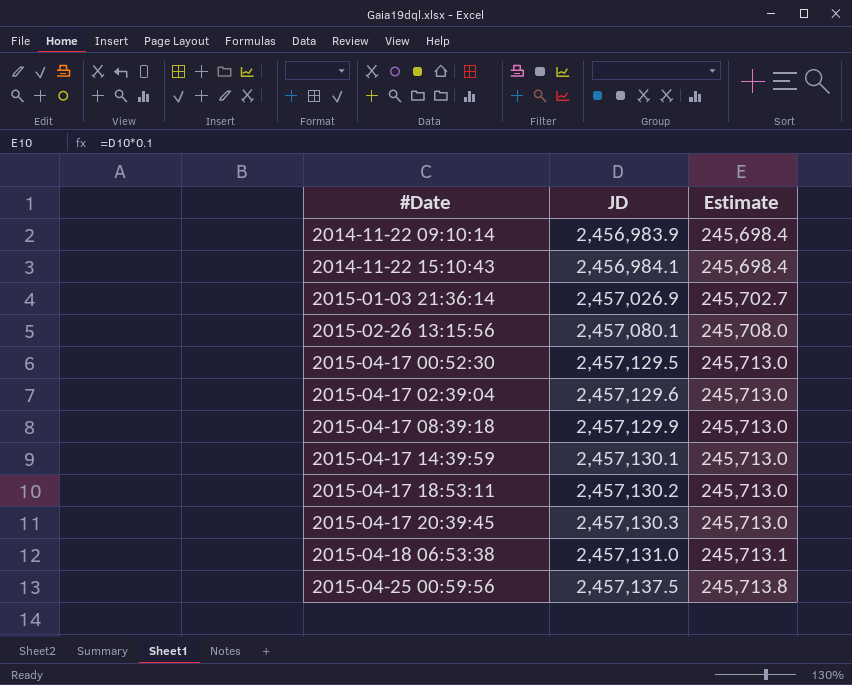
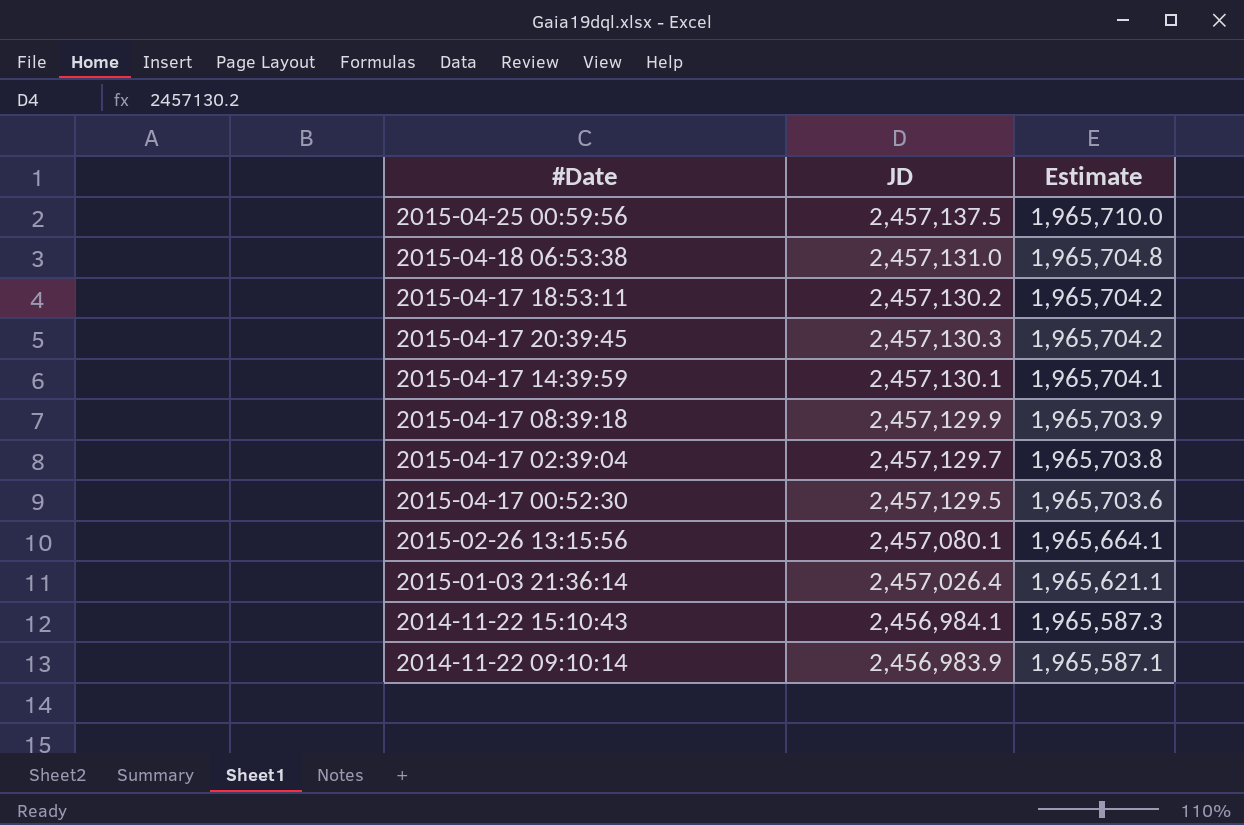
row order: #Date ascending -> Estimate descending
column Estimate | formula: [JD] * 0.1 -> [JD] * 0.8
2015-04-17 02:39:04 | JD: 2,457,129.6 -> 2,457,129.7
2015-01-03 21:36:14 | JD: 2,457,026.9 -> 2,457,026.4

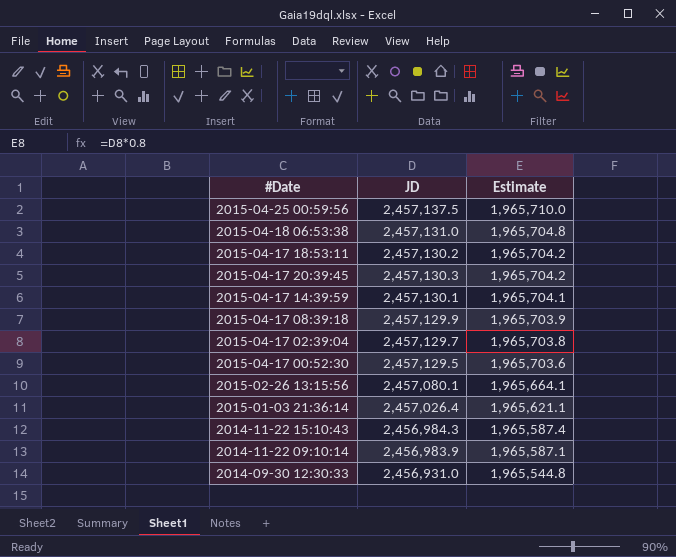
2014-11-22 15:10:43 | JD: 2,456,984.1 -> 2,456,984.3
2014-11-22 15:10:43 | Estimate: 1,965,587.3 -> 1,965,587.4
row 2014-09-30 12:30:33: none -> 2,456,931.0 | 1,965,544.8

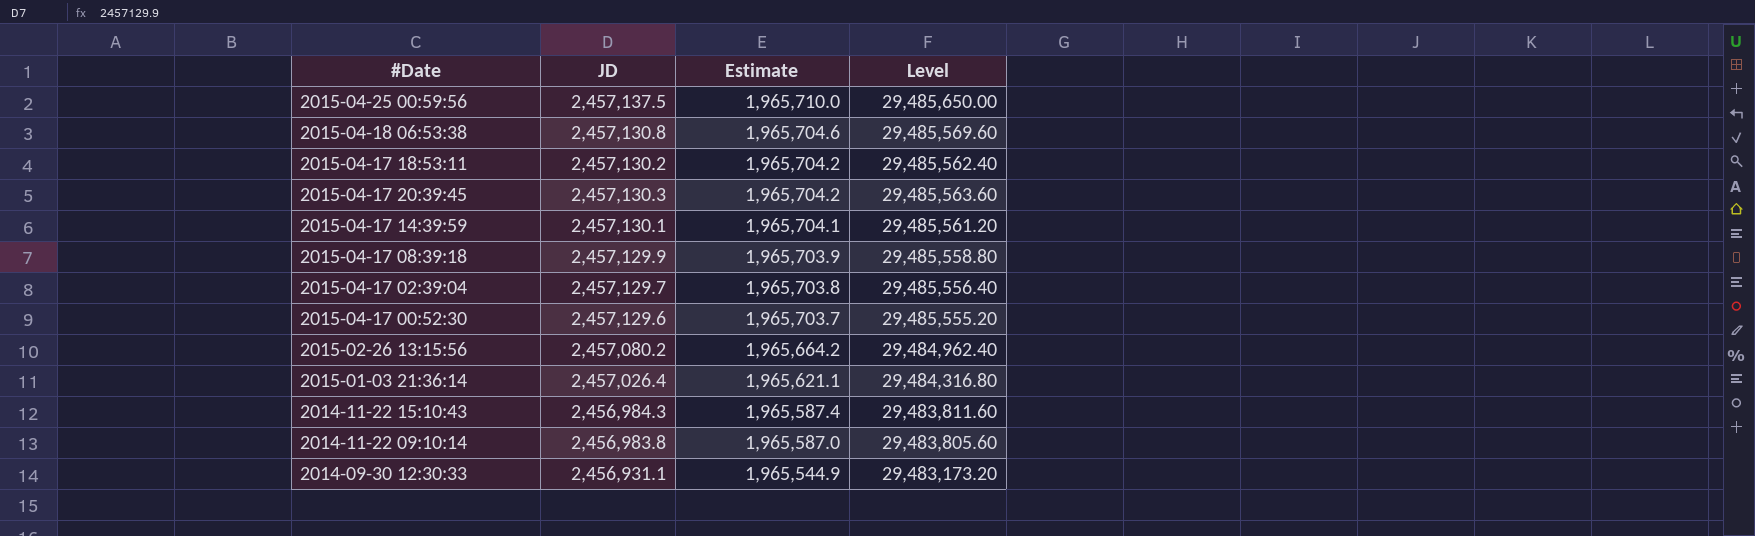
column Level | formula: none -> [JD] * 12
2015-04-18 06:53:38 | JD: 2,457,131.0 -> 2,457,130.8
2015-04-18 06:53:38 | Estimate: 1,965,704.8 -> 1,965,704.6
2015-04-17 00:52:30 | JD: 2,457,129.5 -> 2,457,129.6
2015-04-17 00:52:30 | Estimate: 1,965,703.6 -> 1,965,703.7
2015-02-26 13:15:56 | JD: 2,457,080.1 -> 2,457,080.2
2015-02-26 13:15:56 | Estimate: 1,965,664.1 -> 1,965,664.2
2014-11-22 09:10:14 | JD: 2,456,983.9 -> 2,456,983.8
2014-11-22 09:10:14 | Estimate: 1,965,587.1 -> 1,965,587.0
2014-09-30 12:30:33 | JD: 2,456,931.0 -> 2,456,931.1
2014-09-30 12:30:33 | Estimate: 1,965,544.8 -> 1,965,544.9

